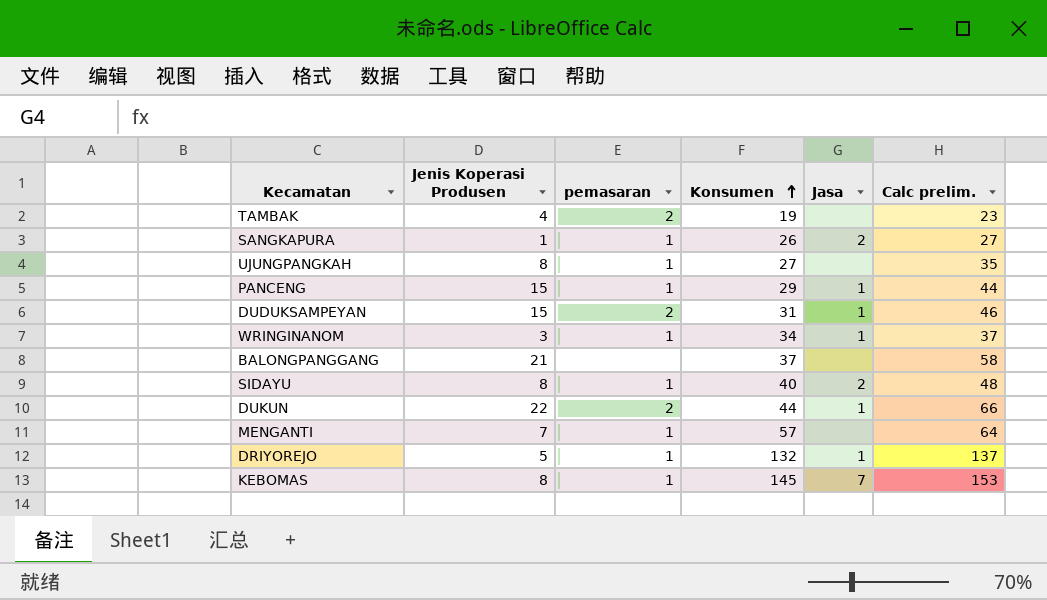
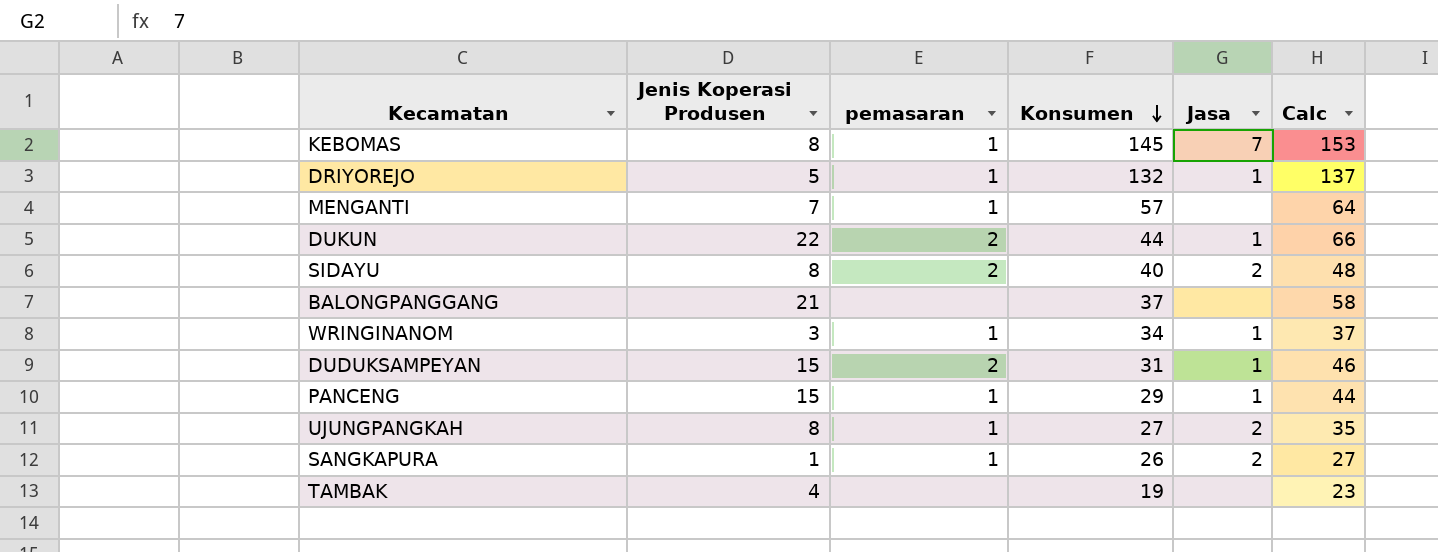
row order: Konsumen ascending -> Konsumen descending
column name: Calc prelim. -> Calc
SIDAYU | pemasaran: 1 -> 2
UJUNGPANGKAH | Jasa: none -> 2
TAMBAK | pemasaran: 2 -> none

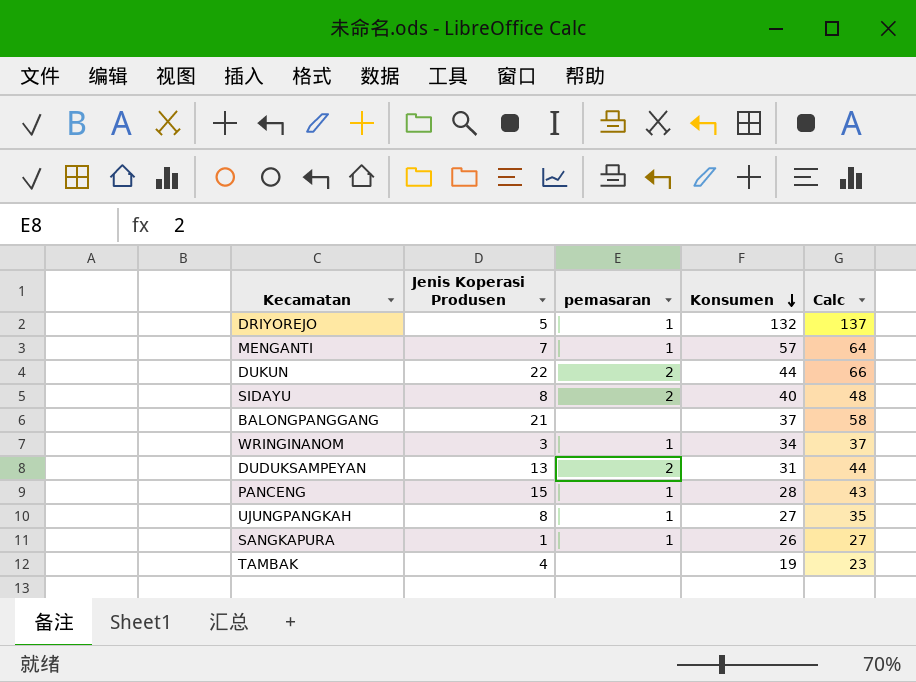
column Jasa | position: 5 -> none
row KEBOMAS: 8 | 1 | 145 | 7 | 153 -> none
DUDUKSAMPEYAN | Jenis Koperasi Produsen: 15 -> 13
DUDUKSAMPEYAN | Calc: 46 -> 44
PANCENG | Konsumen: 29 -> 28
PANCENG | Calc: 44 -> 43

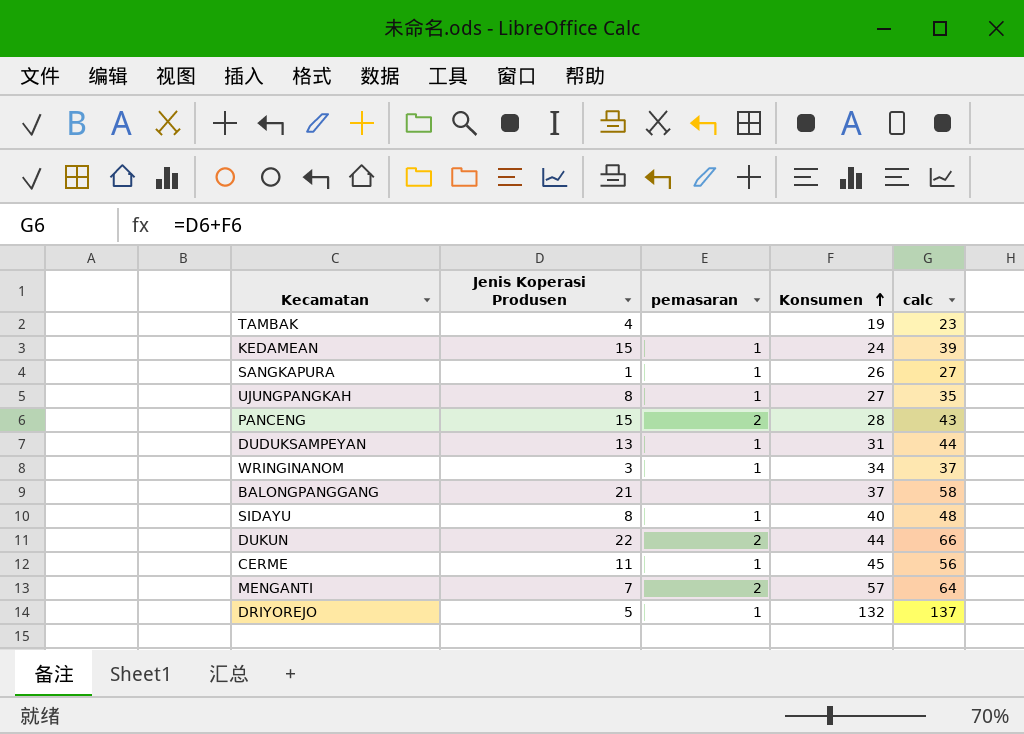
row order: Konsumen descending -> Konsumen ascending
column name: Calc -> calc
row KEDAMEAN: none -> 15 | 1 | 24 | 39
PANCENG | pemasaran: 1 -> 2
DUDUKSAMPEYAN | pemasaran: 2 -> 1
SIDAYU | pemasaran: 2 -> 1
row CERME: none -> 11 | 1 | 45 | 56
MENGANTI | pemasaran: 1 -> 2

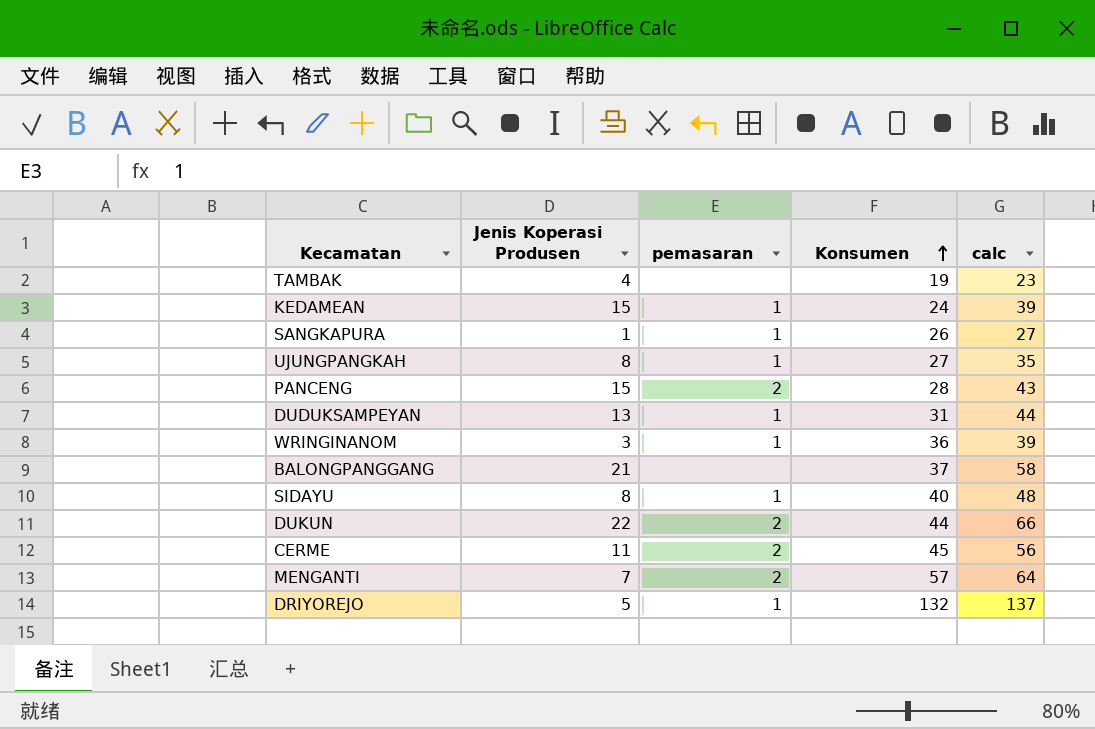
WRINGINANOM | Konsumen: 34 -> 36
WRINGINANOM | calc: 37 -> 39
CERME | pemasaran: 1 -> 2

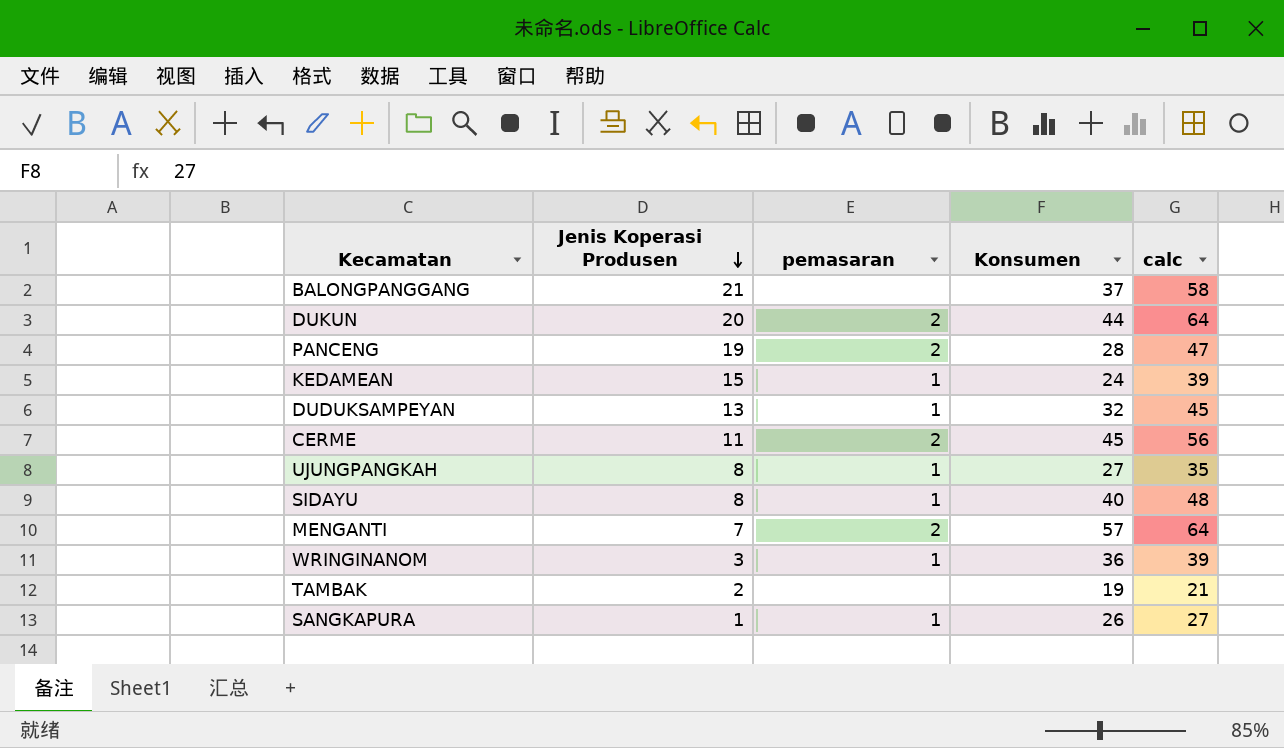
row order: Konsumen ascending -> Jenis Koperasi Produsen descending
row DRIYOREJO: 5 | 1 | 132 | 137 -> none
DUKUN | Jenis Koperasi Produsen: 22 -> 20
DUKUN | calc: 66 -> 64
PANCENG | Jenis Koperasi Produsen: 15 -> 19
PANCENG | calc: 43 -> 47
DUDUKSAMPEYAN | Konsumen: 31 -> 32
DUDUKSAMPEYAN | calc: 44 -> 45
TAMBAK | Jenis Koperasi Produsen: 4 -> 2
TAMBAK | calc: 23 -> 21

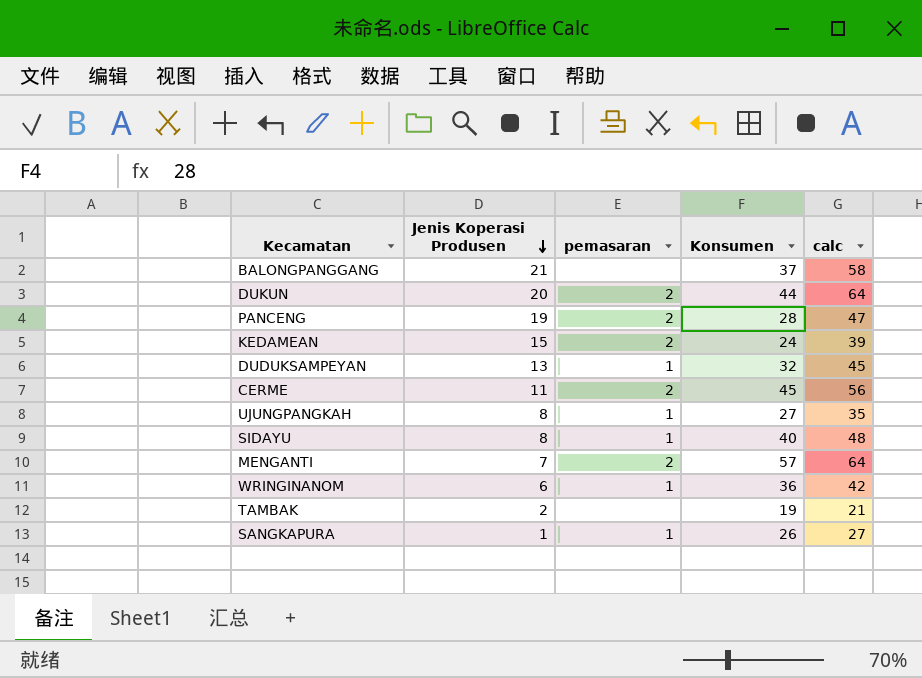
KEDAMEAN | pemasaran: 1 -> 2
WRINGINANOM | Jenis Koperasi Produsen: 3 -> 6
WRINGINANOM | calc: 39 -> 42

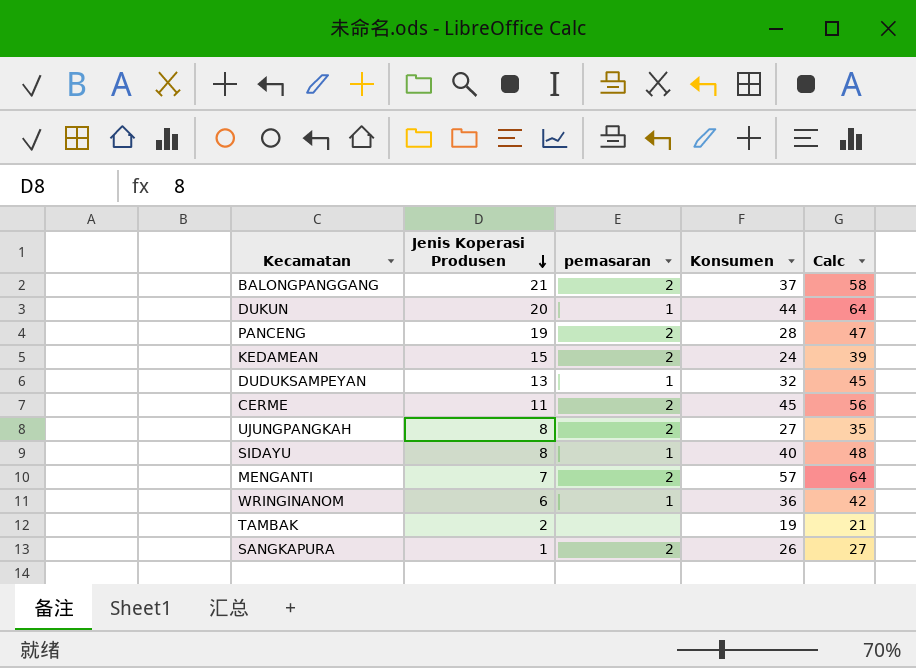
column name: calc -> Calc
BALONGPANGGANG | pemasaran: none -> 2
DUKUN | pemasaran: 2 -> 1
UJUNGPANGKAH | pemasaran: 1 -> 2
SANGKAPURA | pemasaran: 1 -> 2

